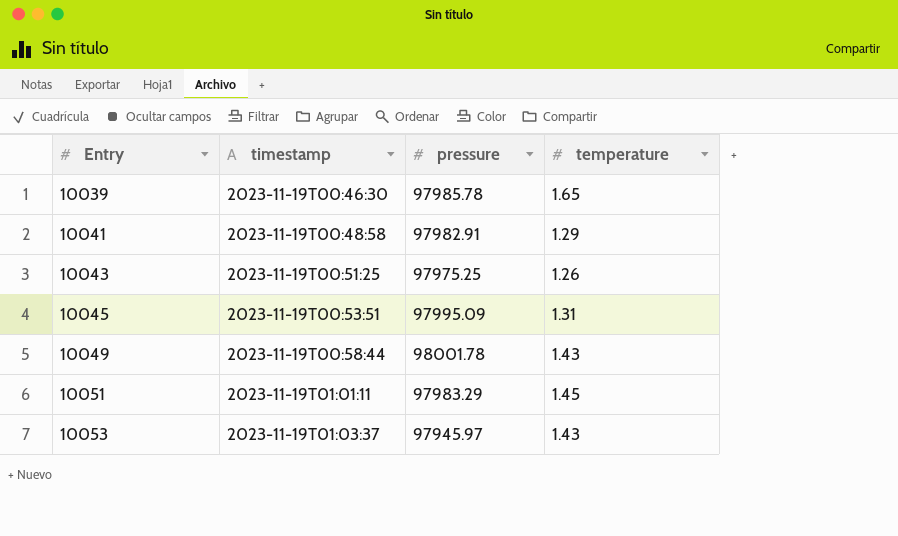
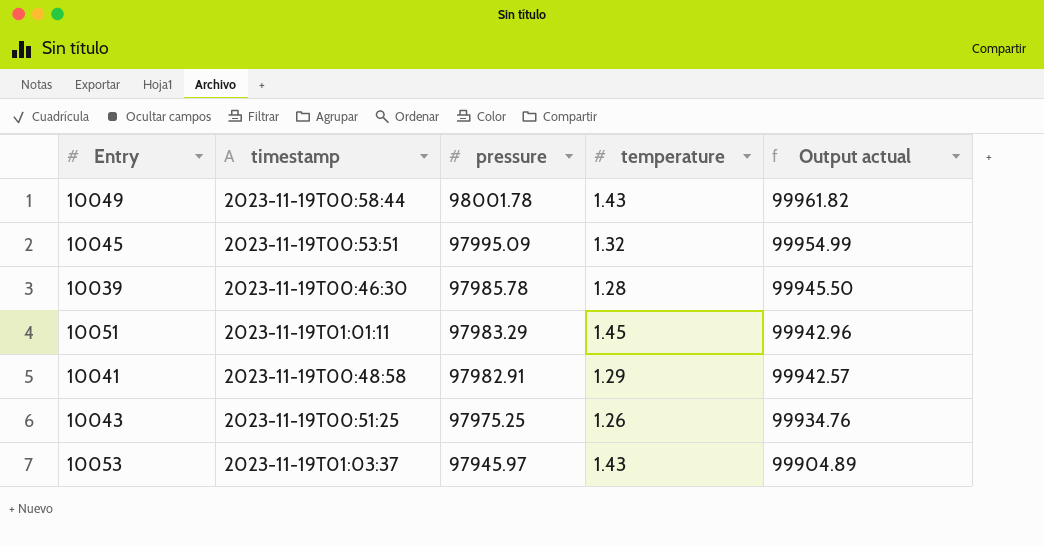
row order: Entry ascending -> pressure descending
column Output actual | formula: none -> [pressure] * 1.02
10045 | temperature: 1.31 -> 1.32
10039 | temperature: 1.65 -> 1.28

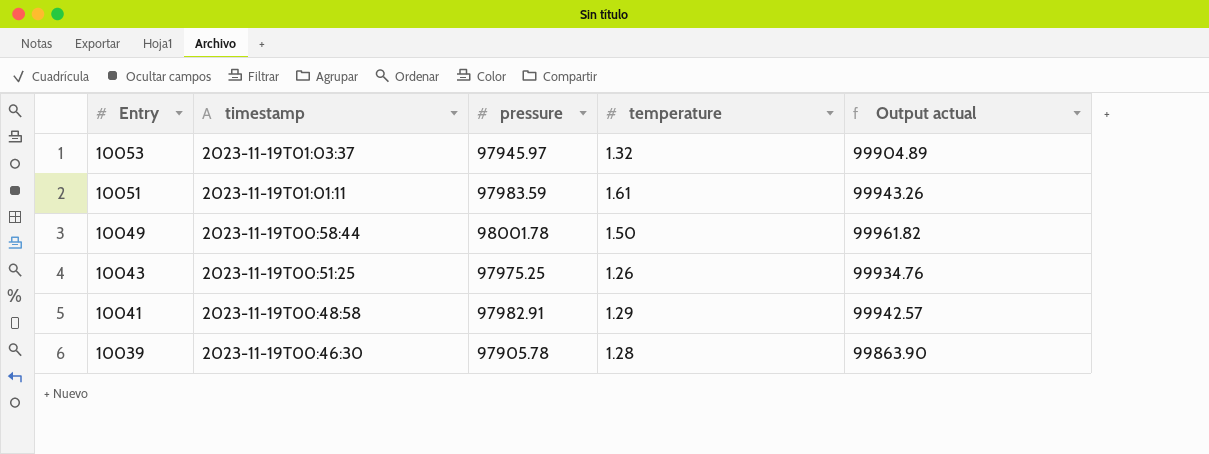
row order: pressure descending -> Entry descending
row 10045: 2023-11-19T00:53:51 | 97995.09 | 1.32 | 99954.99 -> none
10053 | temperature: 1.43 -> 1.32
10051 | pressure: 97983.29 -> 97983.59
10051 | temperature: 1.45 -> 1.61
10051 | Output actual: 99942.96 -> 99943.26
10049 | temperature: 1.43 -> 1.50
10039 | pressure: 97985.78 -> 97905.78
10039 | Output actual: 99945.50 -> 99863.90

